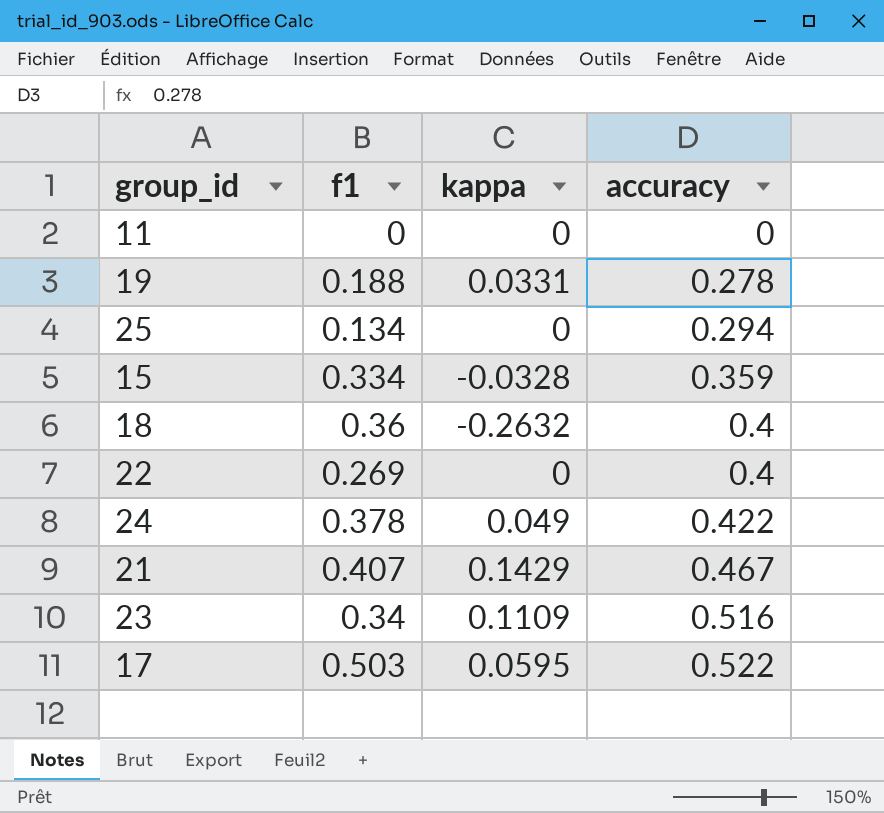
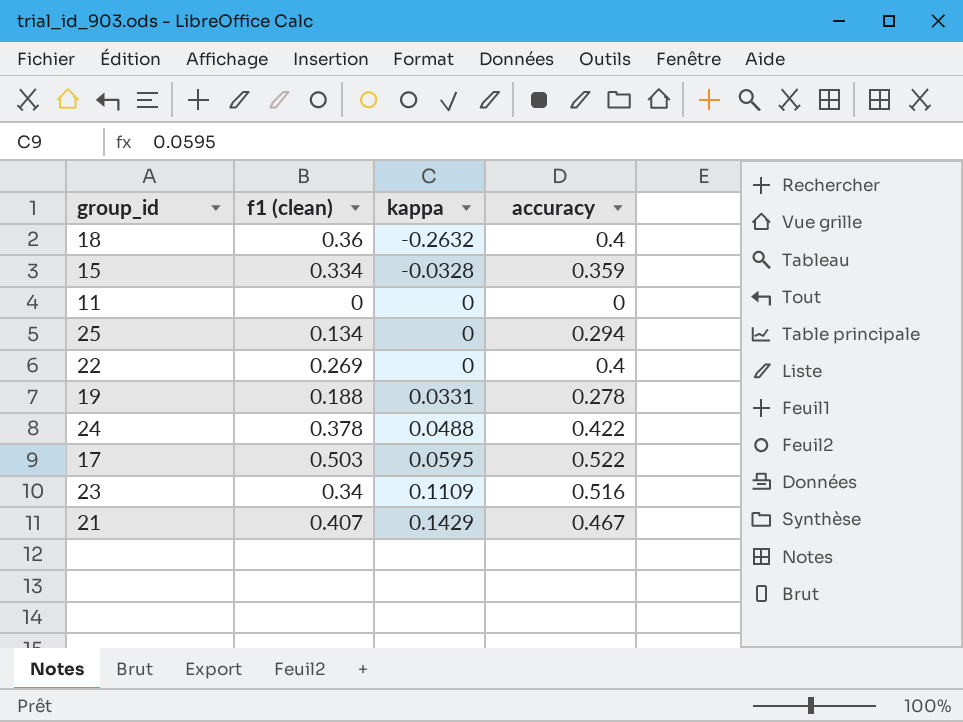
row order: accuracy ascending -> kappa ascending
column name: f1 -> f1 (clean)
24 | kappa: 0.049 -> 0.0488

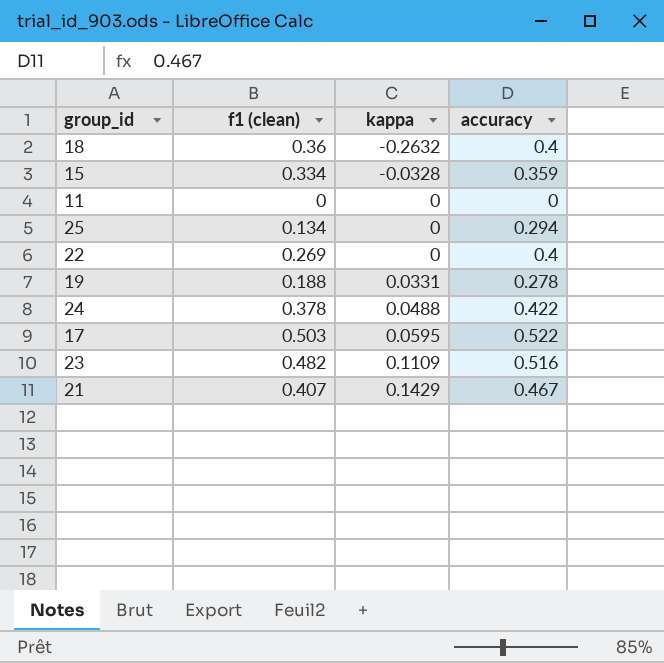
23 | f1 (clean): 0.34 -> 0.482

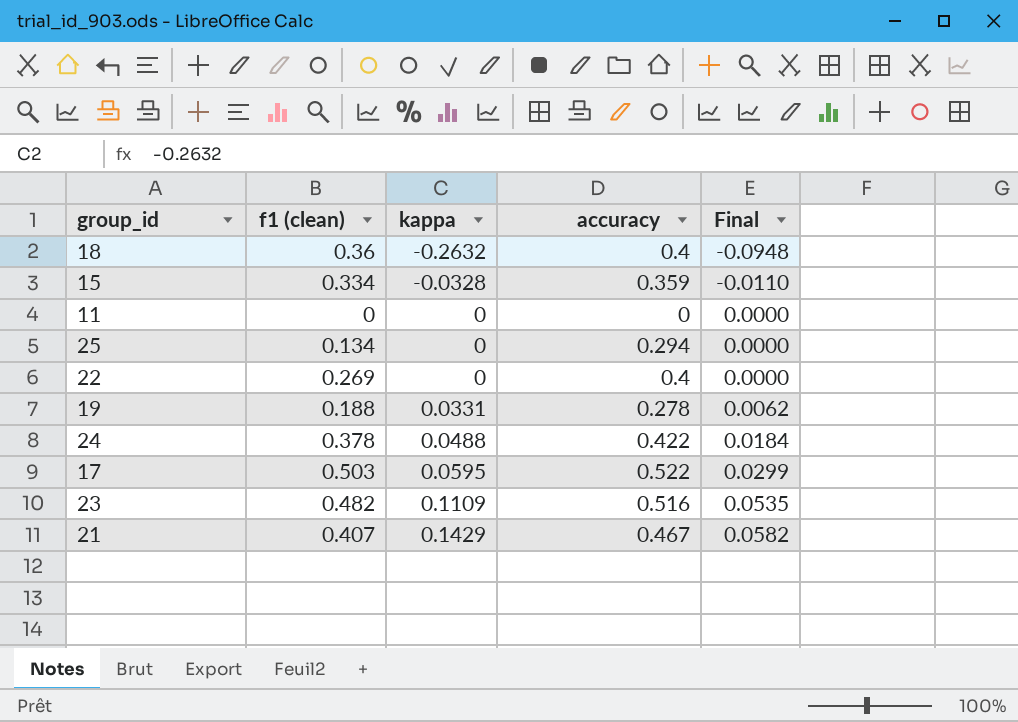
column Final | formula: none -> [f1 (clean)] * [kappa]

